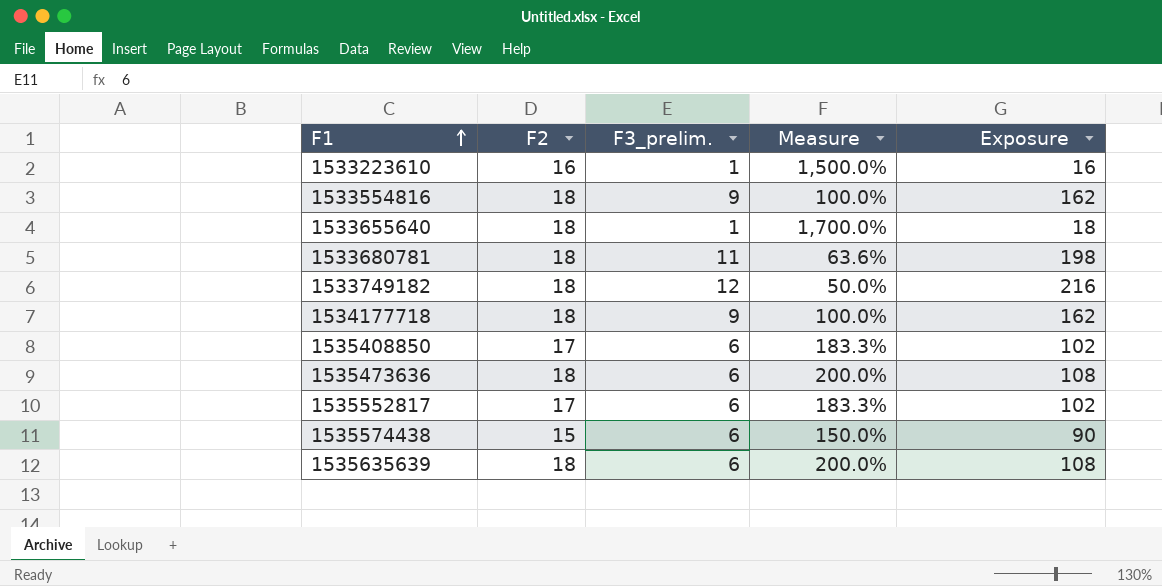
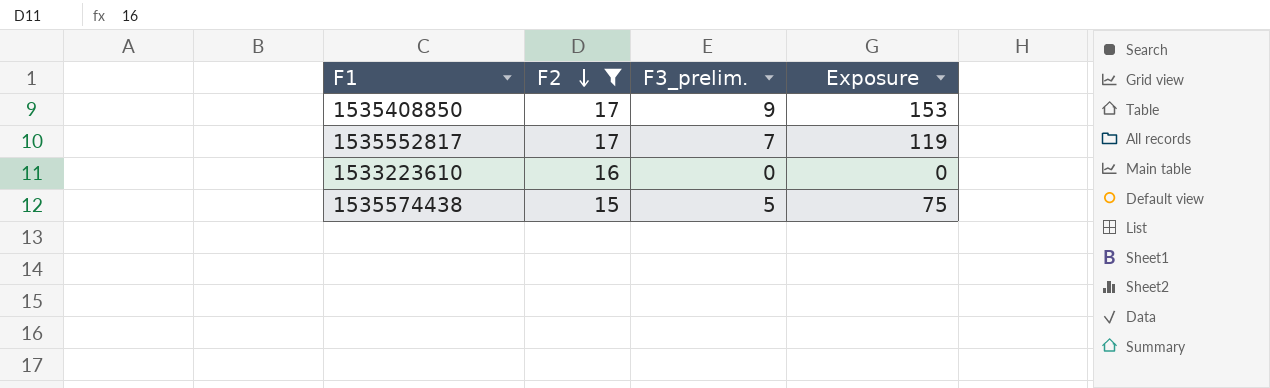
filter: none -> F2 != 18
row order: F1 ascending -> F2 descending
column Measure | formula: ([F2] - [F3_prelim.]) / [F3_prelim.] -> none
1535408850 | F3_prelim.: 6 -> 9
1535408850 | Exposure: 102 -> 153
1535552817 | F3_prelim.: 6 -> 7
1535552817 | Exposure: 102 -> 119
1533223610 | F3_prelim.: 1 -> 0
1533223610 | Exposure: 16 -> 0
1535574438 | F3_prelim.: 6 -> 5
1535574438 | Exposure: 90 -> 75

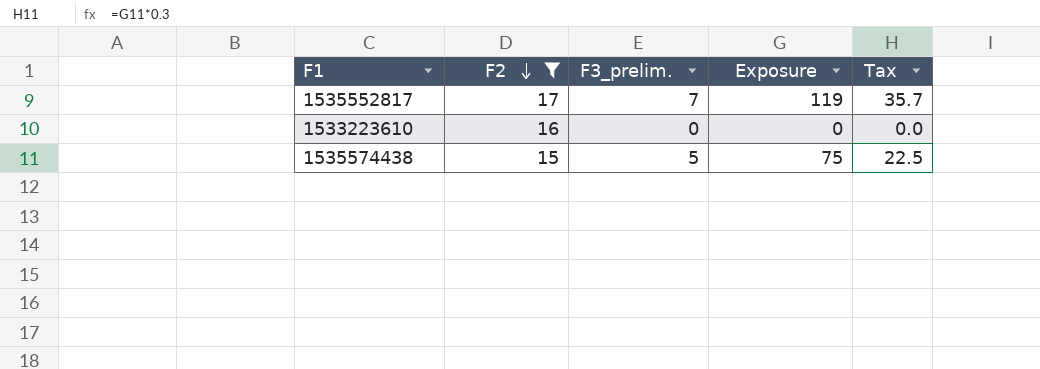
column Tax | formula: none -> [Exposure] * 0.3
row 1535408850: 17 | 9 | 153 -> none

